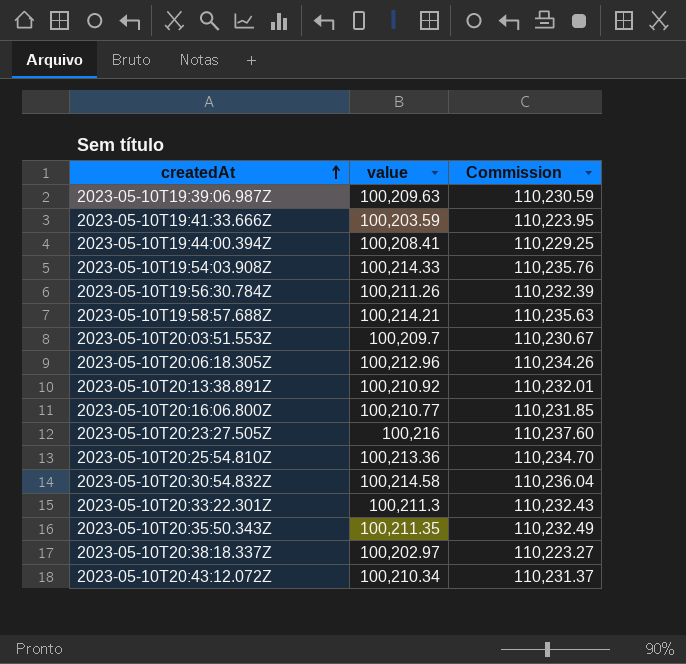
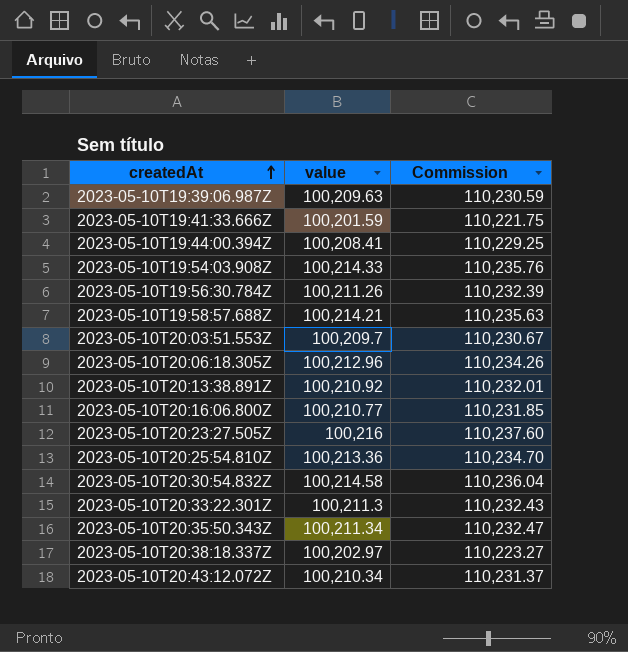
2023-05-10T19:41:33.666Z | value: 100,203.59 -> 100,201.59
2023-05-10T19:41:33.666Z | Commission: 110,223.95 -> 110,221.75
2023-05-10T20:35:50.343Z | value: 100,211.35 -> 100,211.34
2023-05-10T20:35:50.343Z | Commission: 110,232.49 -> 110,232.47

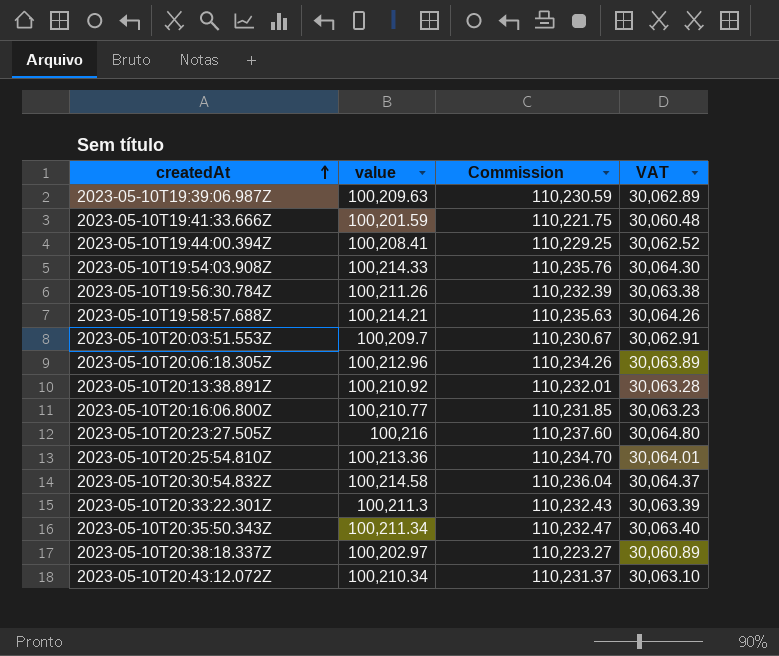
column VAT | formula: none -> [value] * 0.3

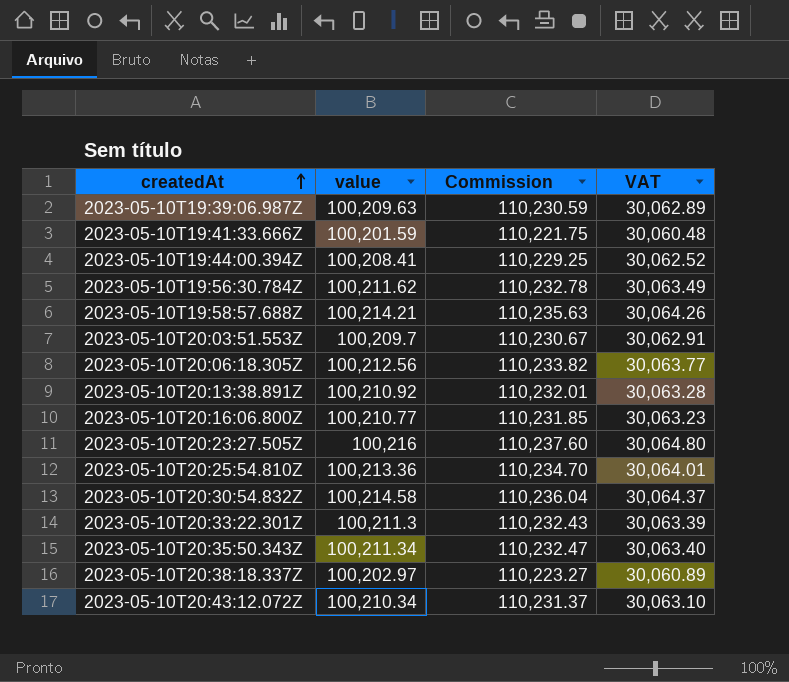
row 2023-05-10T19:54:03.908Z: 100,214.33 | 110,235.76 | 30,064.30 -> none
2023-05-10T19:56:30.784Z | value: 100,211.26 -> 100,211.62
2023-05-10T19:56:30.784Z | Commission: 110,232.39 -> 110,232.78
2023-05-10T19:56:30.784Z | VAT: 30,063.38 -> 30,063.49
2023-05-10T20:06:18.305Z | value: 100,212.96 -> 100,212.56
2023-05-10T20:06:18.305Z | Commission: 110,234.26 -> 110,233.82
2023-05-10T20:06:18.305Z | VAT: 30,063.89 -> 30,063.77

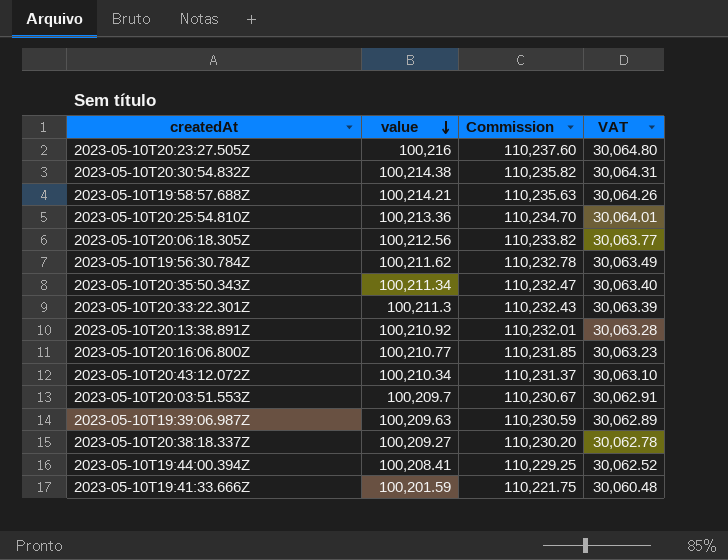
row order: createdAt ascending -> value descending
2023-05-10T20:30:54.832Z | value: 100,214.58 -> 100,214.38
2023-05-10T20:30:54.832Z | Commission: 110,236.04 -> 110,235.82
2023-05-10T20:30:54.832Z | VAT: 30,064.37 -> 30,064.31
2023-05-10T20:38:18.337Z | value: 100,202.97 -> 100,209.27
2023-05-10T20:38:18.337Z | Commission: 110,223.27 -> 110,230.20
2023-05-10T20:38:18.337Z | VAT: 30,060.89 -> 30,062.78

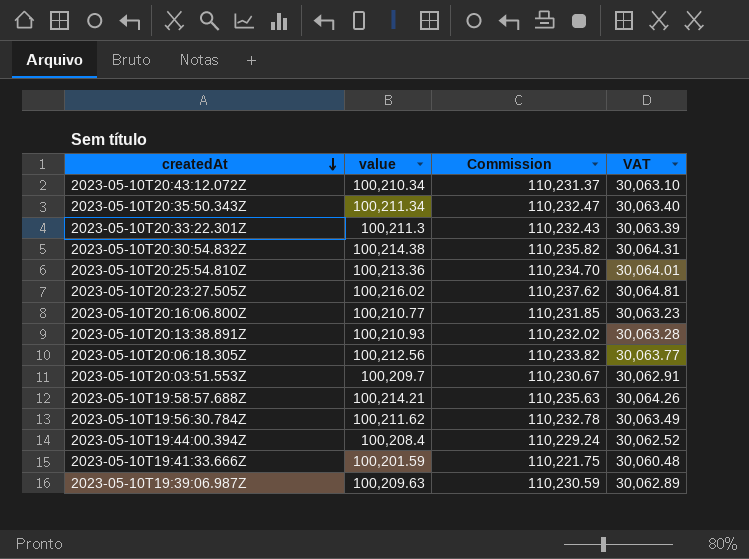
row order: value descending -> createdAt descending
row 2023-05-10T20:38:18.337Z: 100,209.27 | 110,230.20 | 30,062.78 -> none
2023-05-10T20:23:27.505Z | value: 100,216 -> 100,216.02
2023-05-10T20:23:27.505Z | Commission: 110,237.60 -> 110,237.62
2023-05-10T20:23:27.505Z | VAT: 30,064.80 -> 30,064.81
2023-05-10T20:13:38.891Z | value: 100,210.92 -> 100,210.93
2023-05-10T20:13:38.891Z | Commission: 110,232.01 -> 110,232.02
2023-05-10T19:44:00.394Z | value: 100,208.41 -> 100,208.4
2023-05-10T19:44:00.394Z | Commission: 110,229.25 -> 110,229.24

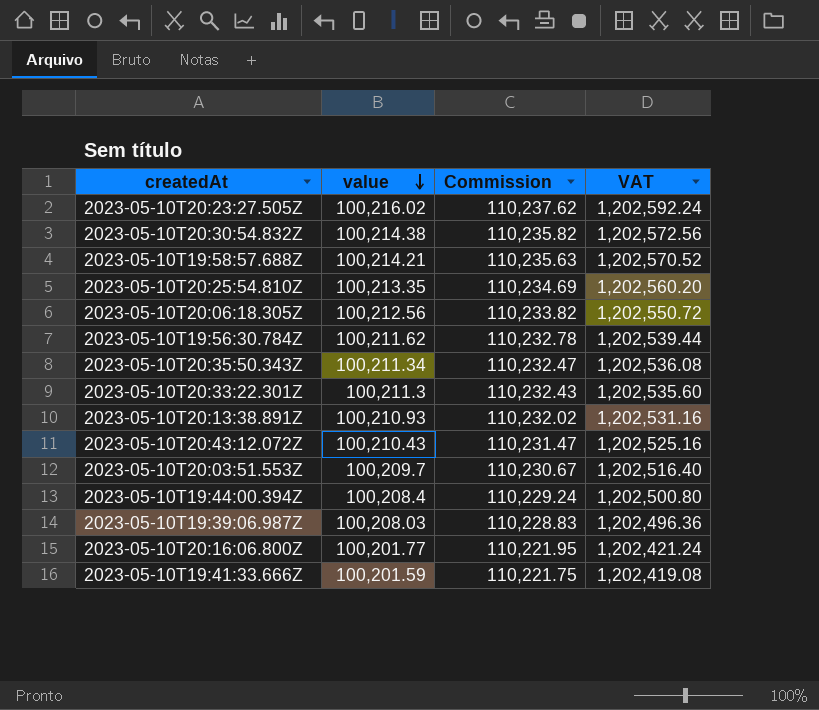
row order: createdAt descending -> value descending
column VAT | formula: [value] * 0.3 -> [value] * 12
2023-05-10T20:25:54.810Z | value: 100,213.36 -> 100,213.35
2023-05-10T20:25:54.810Z | Commission: 110,234.70 -> 110,234.69
2023-05-10T20:43:12.072Z | value: 100,210.34 -> 100,210.43
2023-05-10T20:43:12.072Z | Commission: 110,231.37 -> 110,231.47
2023-05-10T19:39:06.987Z | value: 100,209.63 -> 100,208.03
2023-05-10T19:39:06.987Z | Commission: 110,230.59 -> 110,228.83
2023-05-10T20:16:06.800Z | value: 100,210.77 -> 100,201.77
2023-05-10T20:16:06.800Z | Commission: 110,231.85 -> 110,221.95

